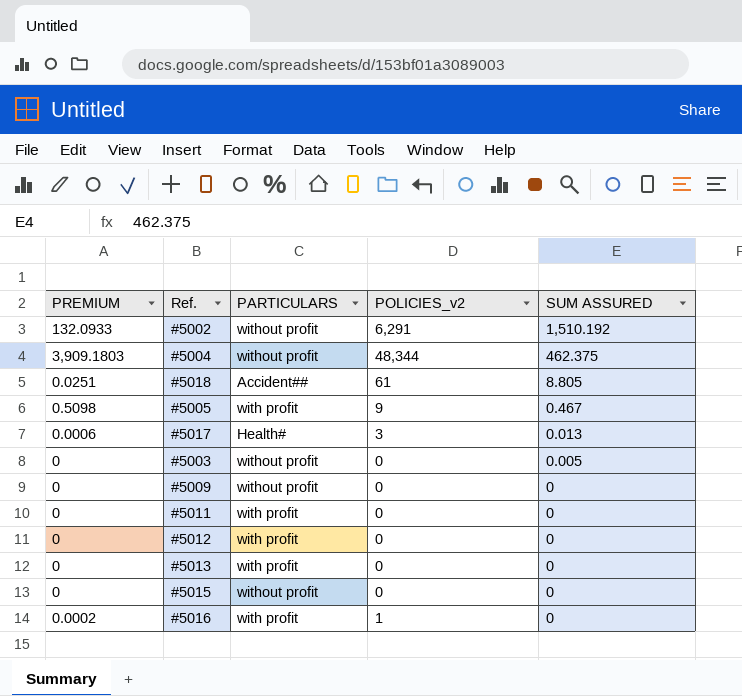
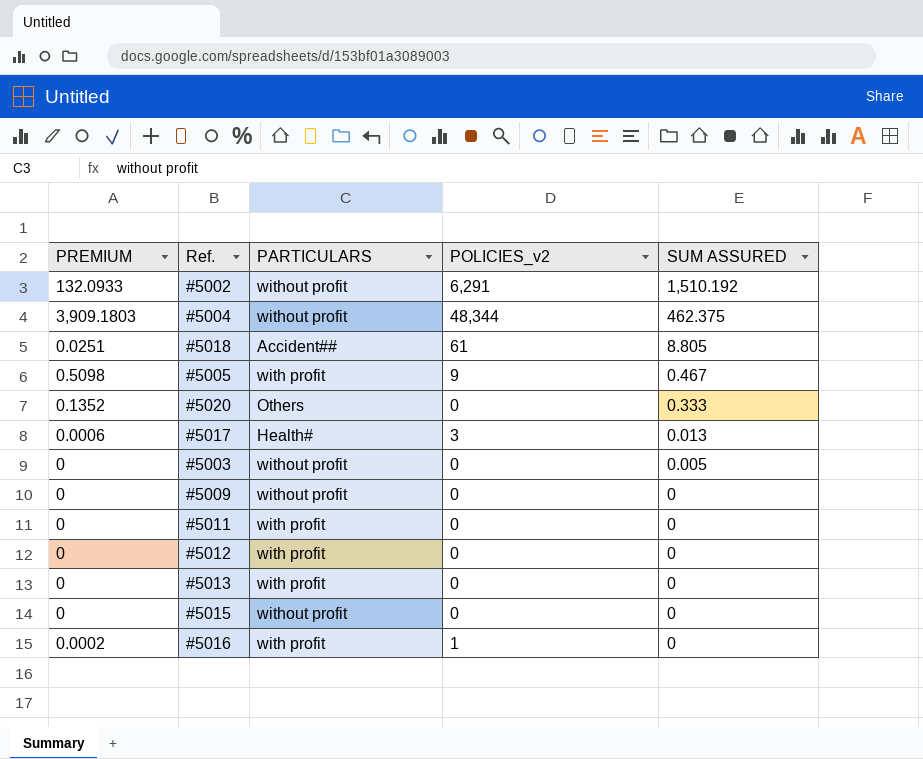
row #5020: none -> 0.1352 | Others | 0 | 0.333

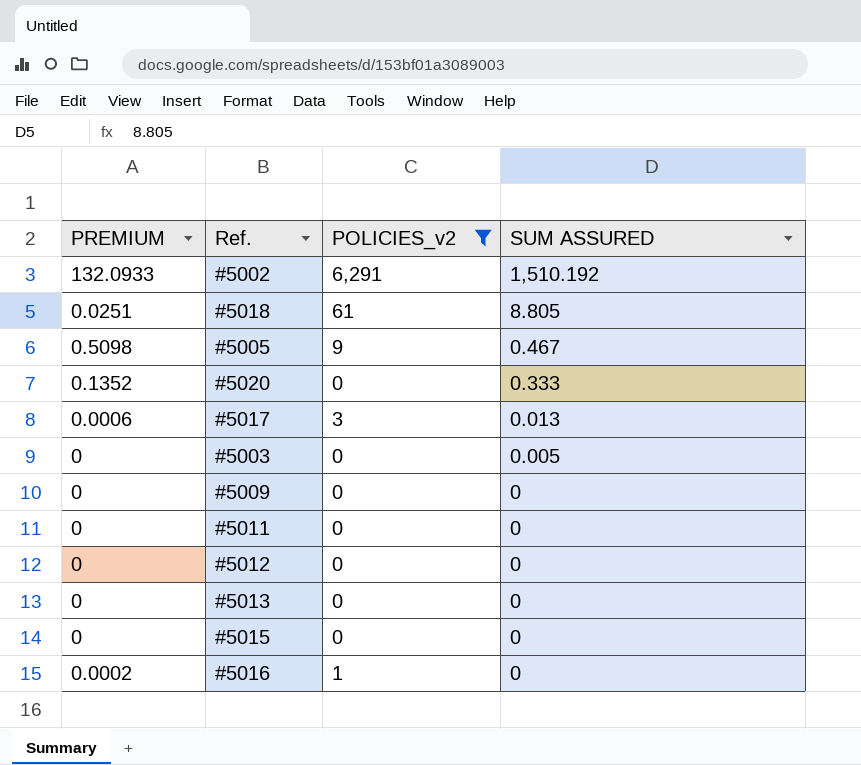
filter: none -> POLICIES_v2 != 48,344
column PARTICULARS | position: 3 -> none

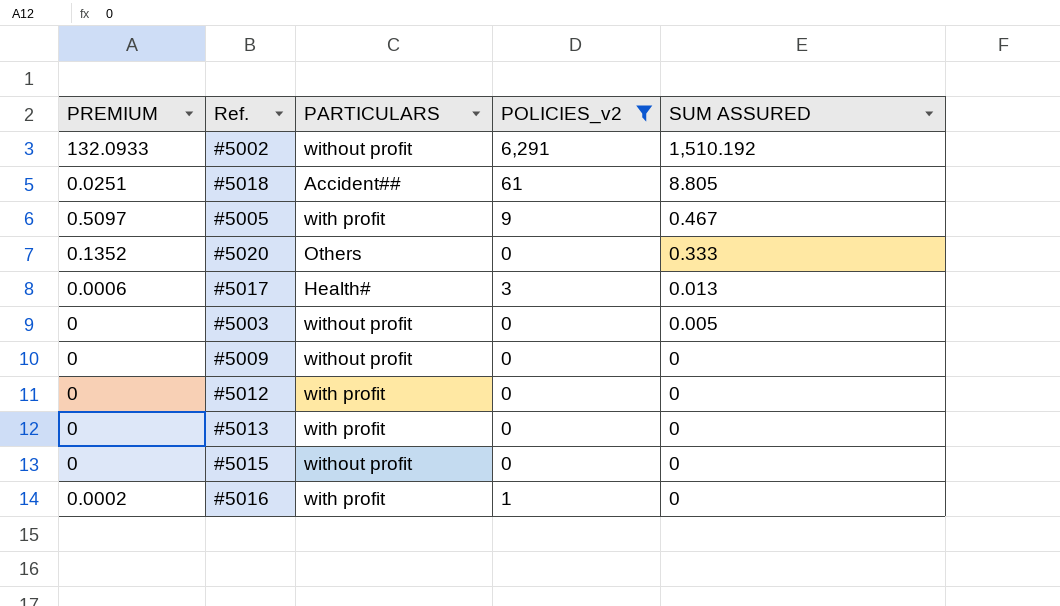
column PARTICULARS | position: none -> 3
row #5011: 0 | 0 | 0 -> none
#5005 | PREMIUM: 0.5098 -> 0.5097

